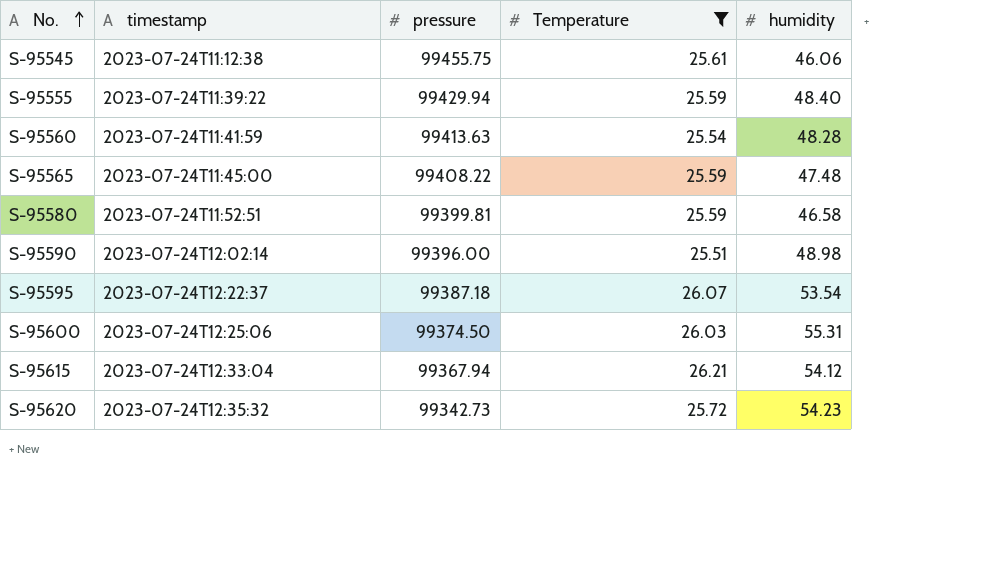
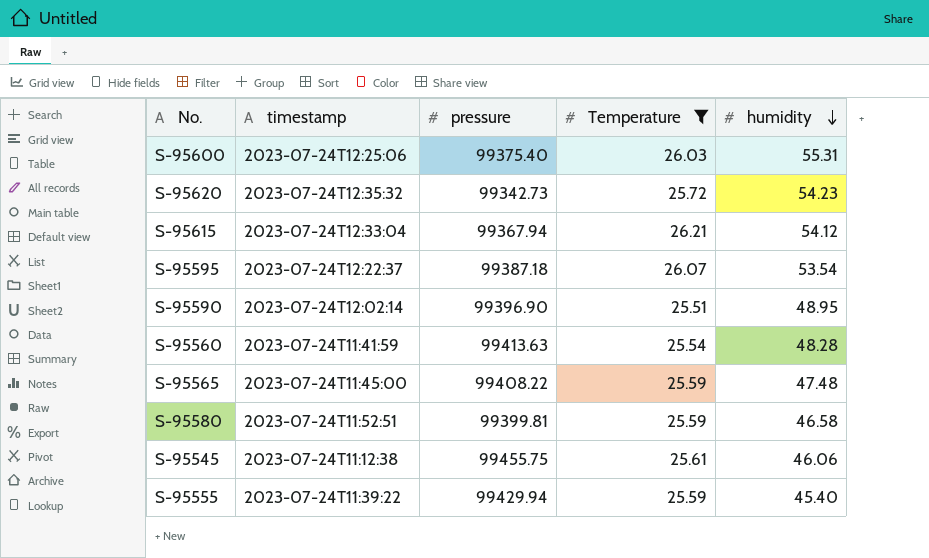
row order: No. ascending -> humidity descending
S-95600 | pressure: 99374.50 -> 99375.40
S-95590 | pressure: 99396.00 -> 99396.90
S-95590 | humidity: 48.98 -> 48.95
S-95555 | humidity: 48.40 -> 45.40

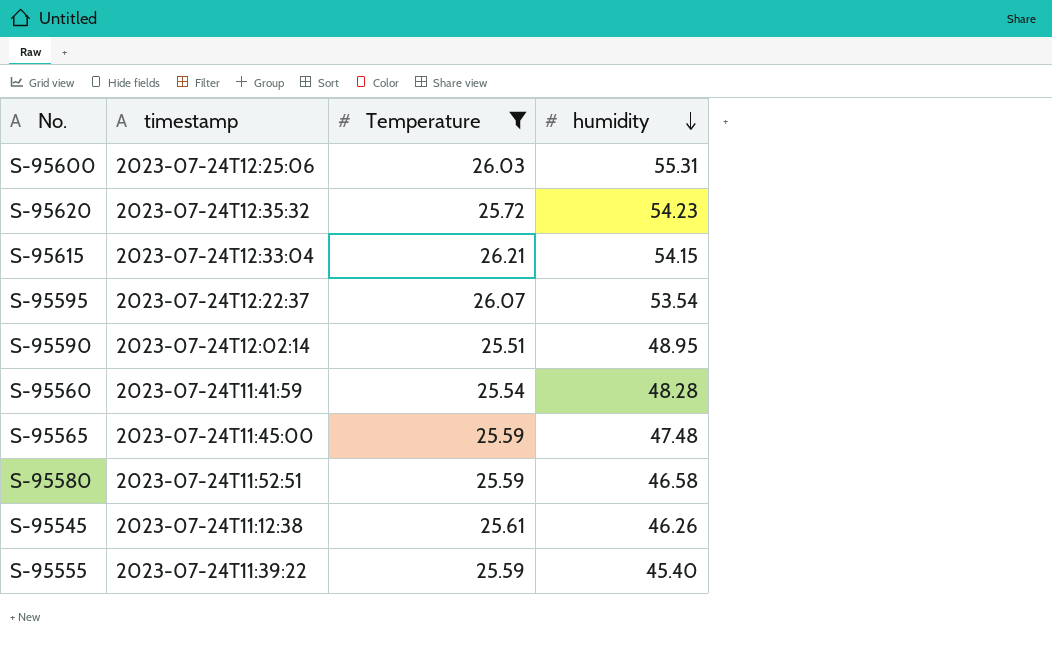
column pressure | position: 3 -> none
S-95615 | humidity: 54.12 -> 54.15
S-95545 | humidity: 46.06 -> 46.26

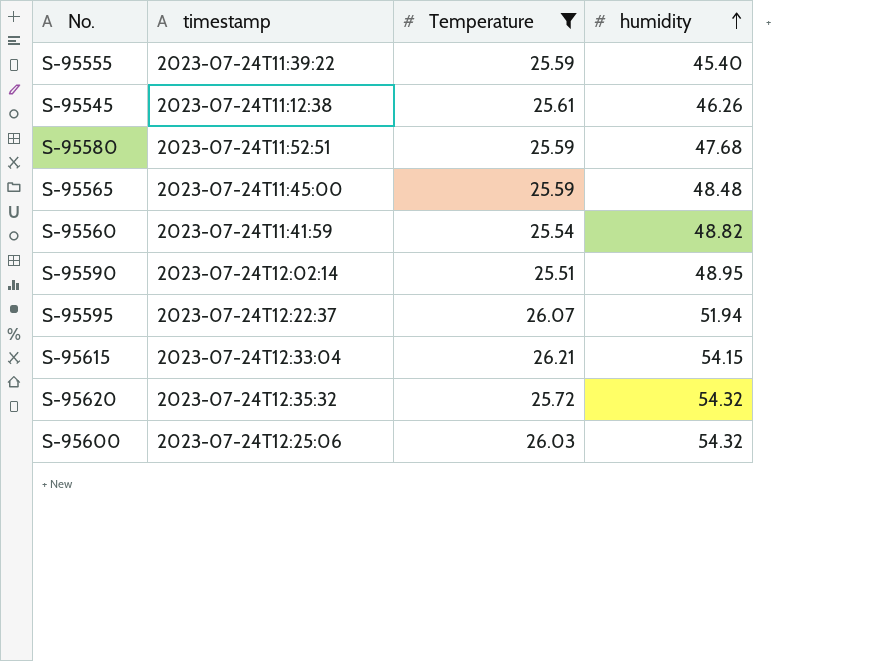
row order: humidity descending -> humidity ascending
S-95580 | humidity: 46.58 -> 47.68
S-95565 | humidity: 47.48 -> 48.48
S-95560 | humidity: 48.28 -> 48.82
S-95595 | humidity: 53.54 -> 51.94
S-95620 | humidity: 54.23 -> 54.32
S-95600 | humidity: 55.31 -> 54.32

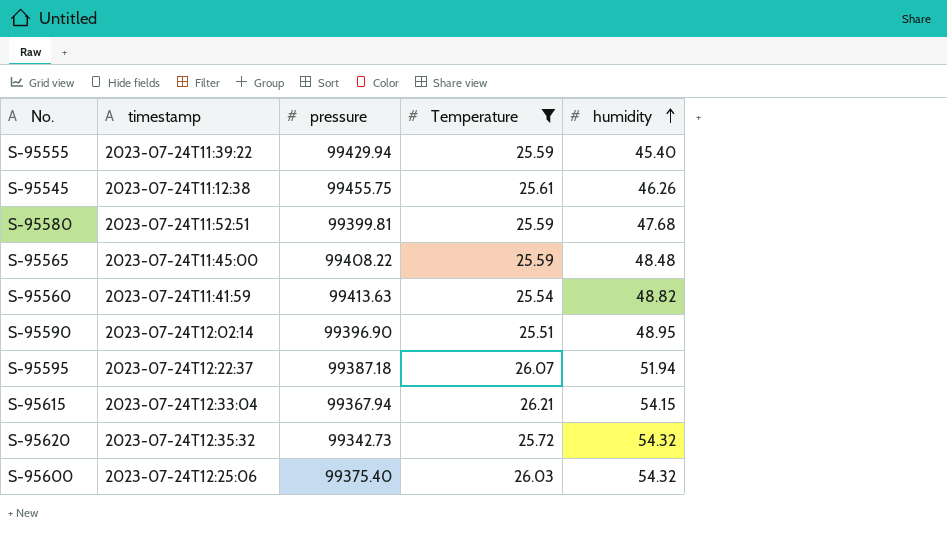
column pressure | position: none -> 3

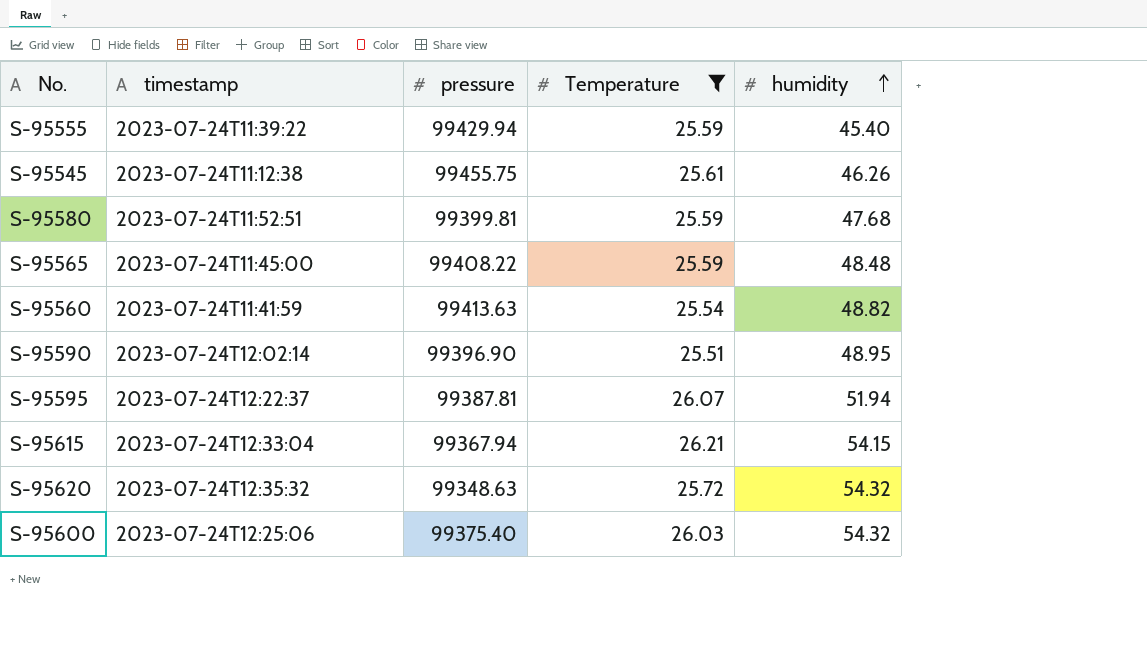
S-95595 | pressure: 99387.18 -> 99387.81
S-95620 | pressure: 99342.73 -> 99348.63

